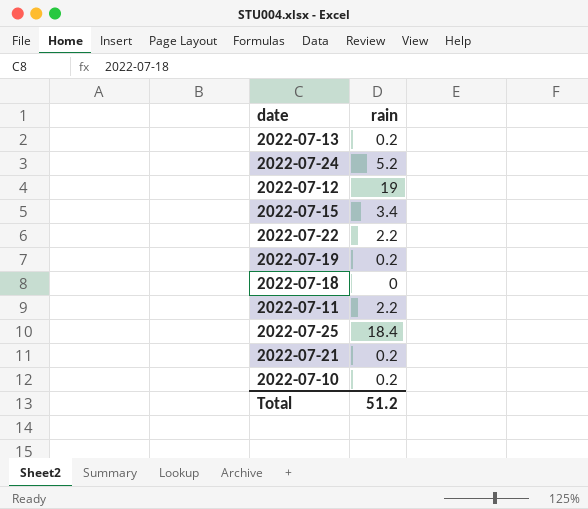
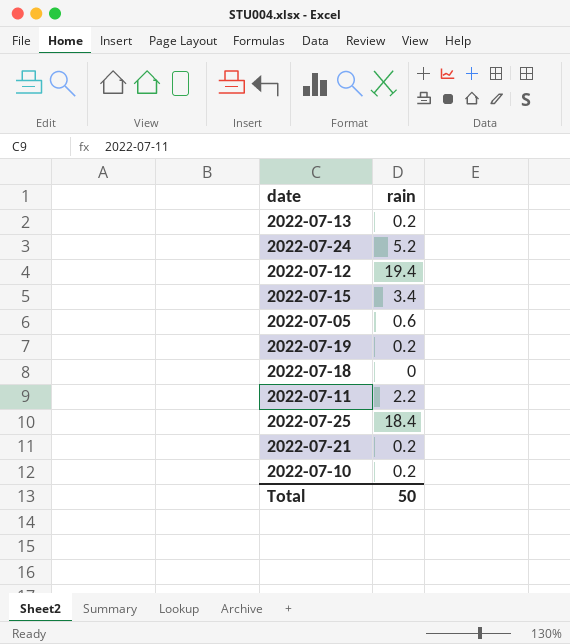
row 2022-07-22: 2.2 -> none
2022-07-12 | rain: 19 -> 19.4
row 2022-07-05: none -> 0.6
Total | rain: 51.2 -> 50

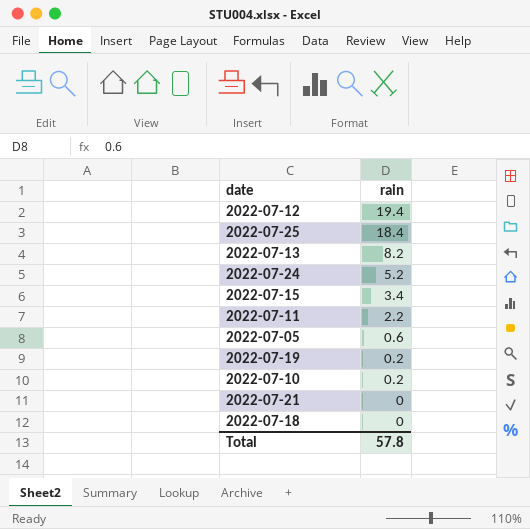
row order: none -> rain descending
2022-07-13 | rain: 0.2 -> 8.2
2022-07-21 | rain: 0.2 -> 0
Total | rain: 50 -> 57.8

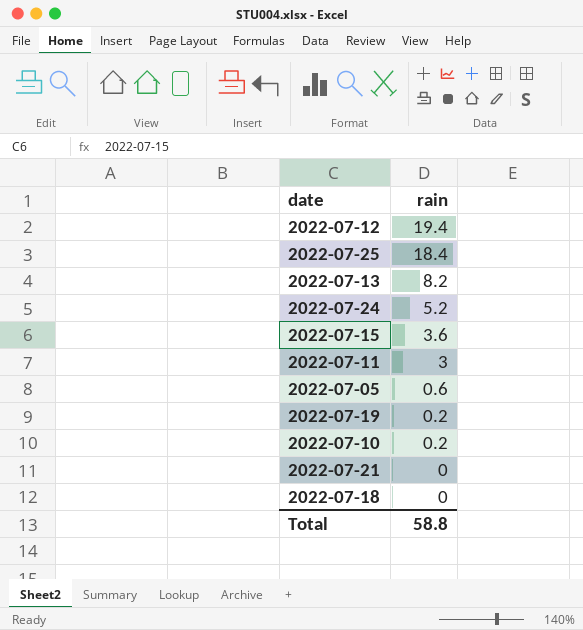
2022-07-15 | rain: 3.4 -> 3.6
2022-07-11 | rain: 2.2 -> 3
Total | rain: 57.8 -> 58.8

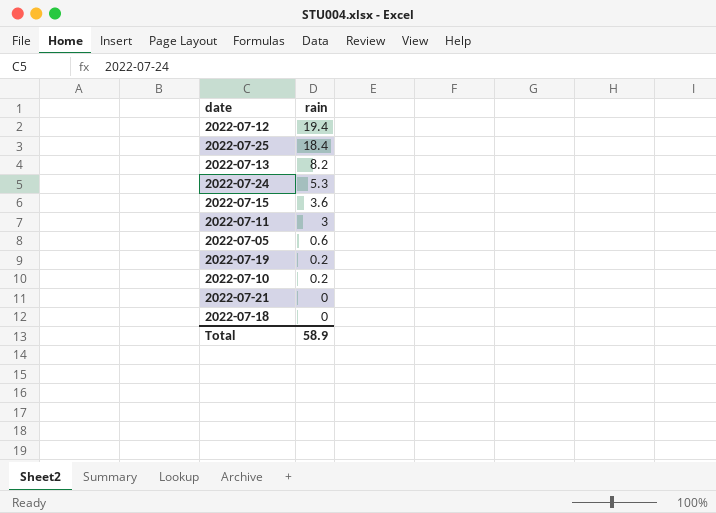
2022-07-24 | rain: 5.2 -> 5.3
Total | rain: 58.8 -> 58.9

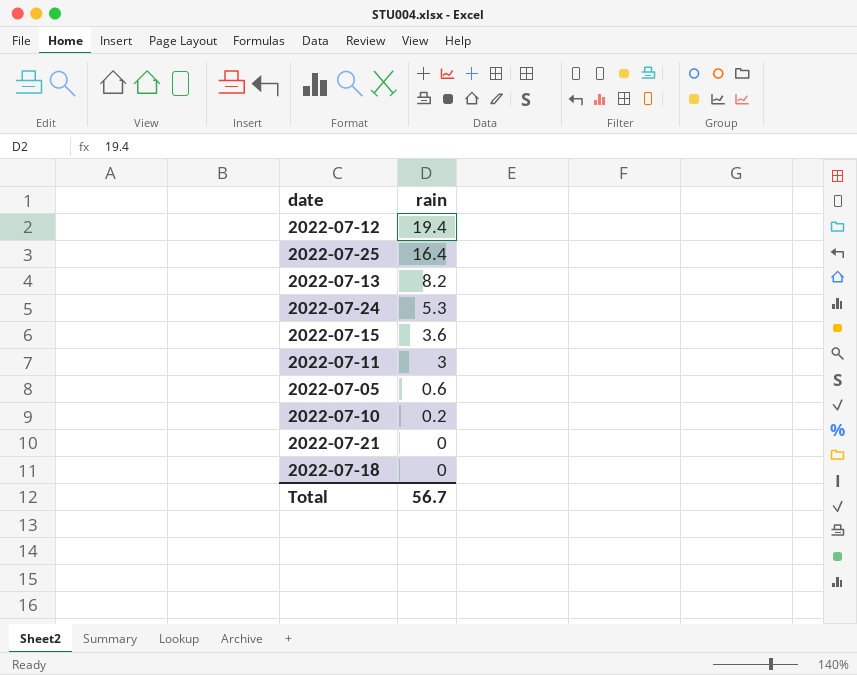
row 2022-07-19: 0.2 -> none
2022-07-25 | rain: 18.4 -> 16.4
Total | rain: 58.9 -> 56.7

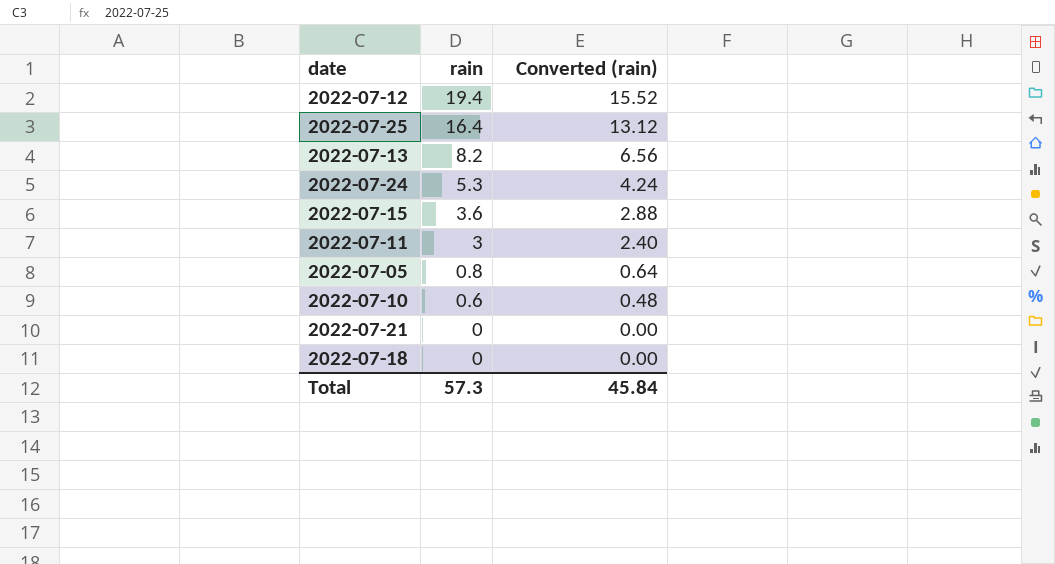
column Converted (rain) | formula: none -> [rain] * 0.8
2022-07-05 | rain: 0.6 -> 0.8
2022-07-10 | rain: 0.2 -> 0.6
Total | rain: 56.7 -> 57.3

